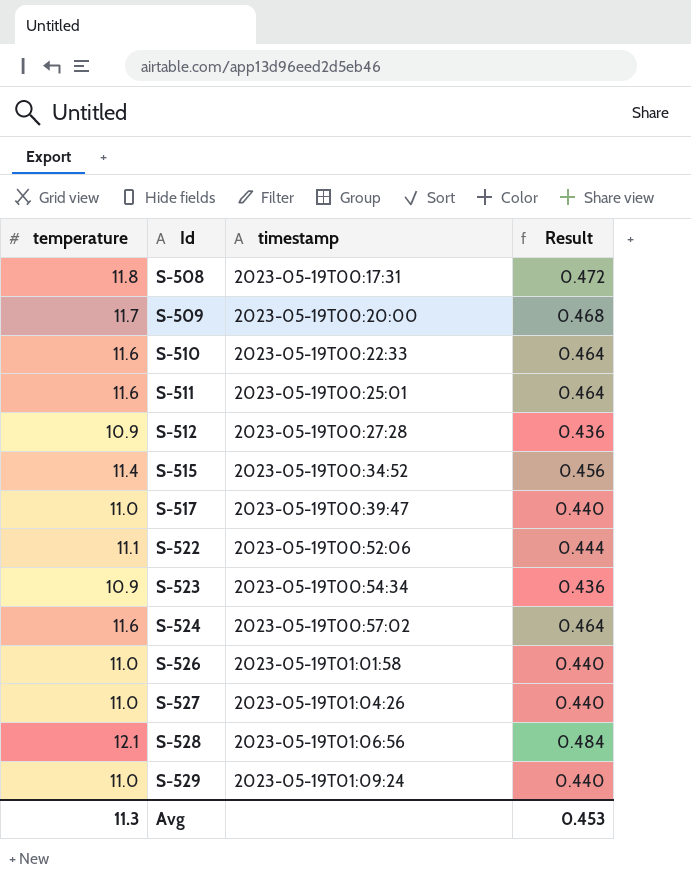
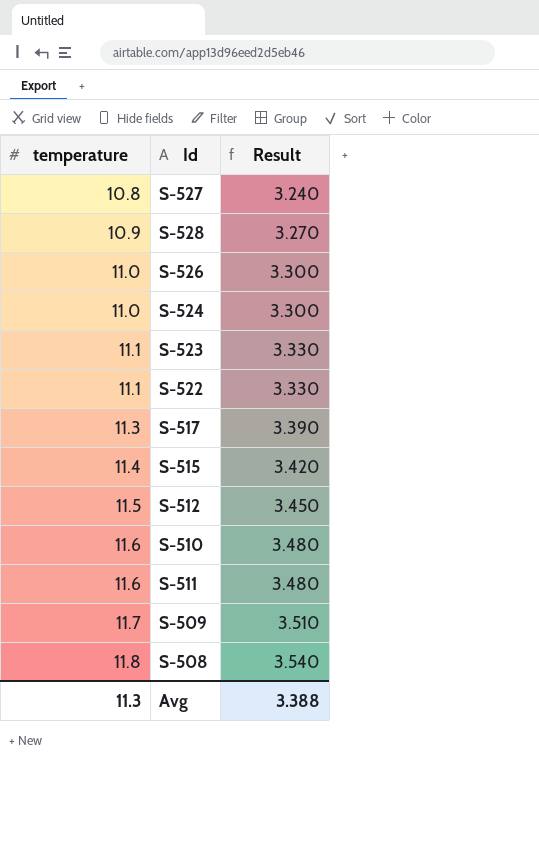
row order: Id ascending -> temperature ascending
column timestamp | position: 3 -> none
column Result | formula: [temperature] * 0.04 -> [temperature] * 0.3
row S-529: 11.0 | 2023-05-19T01:09:24 | 0.440 -> none
S-527 | temperature: 11.0 -> 10.8
S-528 | temperature: 12.1 -> 10.9
S-524 | temperature: 11.6 -> 11.0
S-523 | temperature: 10.9 -> 11.1
S-517 | temperature: 11.0 -> 11.3
S-512 | temperature: 10.9 -> 11.5
Avg | Result: 0.453 -> 3.388

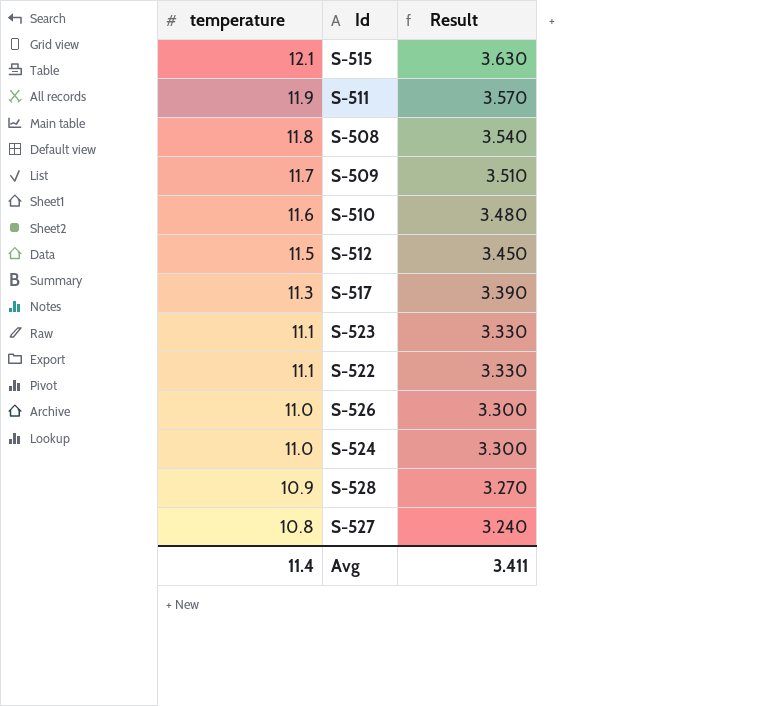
row order: temperature ascending -> temperature descending
S-515 | temperature: 11.4 -> 12.1
S-515 | Result: 3.420 -> 3.630
S-511 | temperature: 11.6 -> 11.9
S-511 | Result: 3.480 -> 3.570
Avg | temperature: 11.3 -> 11.4
Avg | Result: 3.388 -> 3.411

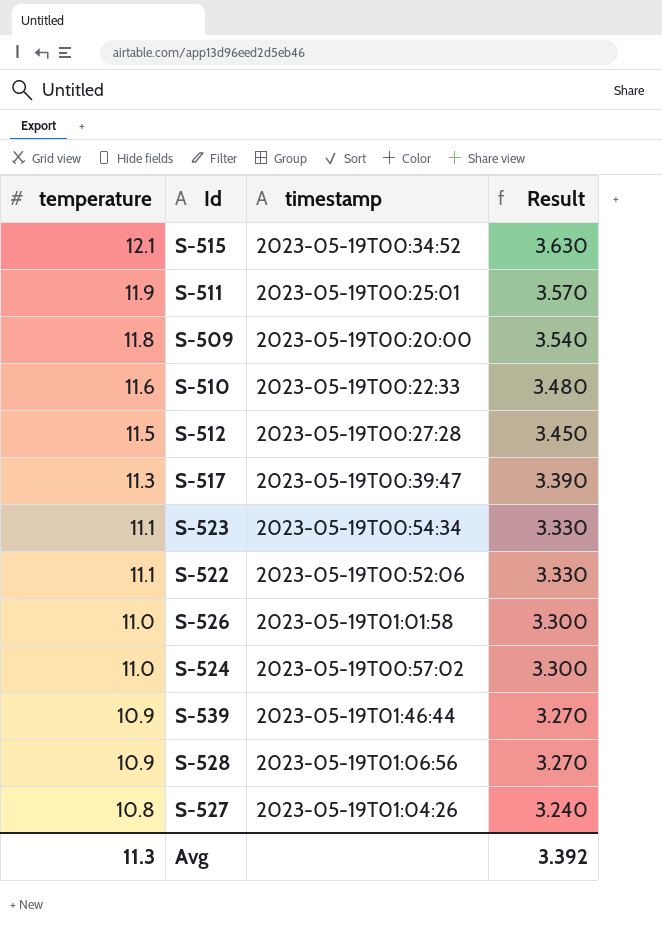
column timestamp | position: none -> 3
row S-508: 11.8 | 3.540 -> none
S-509 | temperature: 11.7 -> 11.8
S-509 | Result: 3.510 -> 3.540
row S-539: none -> 10.9 | 2023-05-19T01:46:44 | 3.270
Avg | temperature: 11.4 -> 11.3
Avg | Result: 3.411 -> 3.392

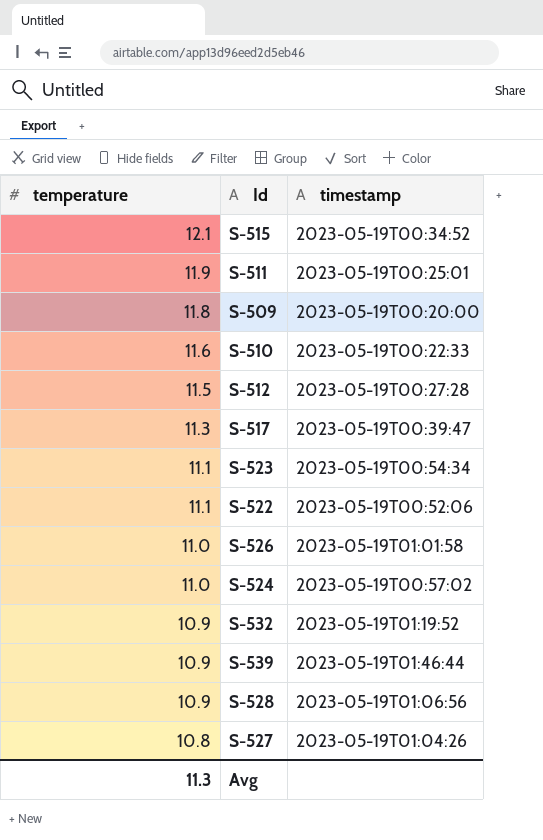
column Result | formula: [temperature] * 0.3 -> none
row S-532: none -> 10.9 | 2023-05-19T01:19:52

